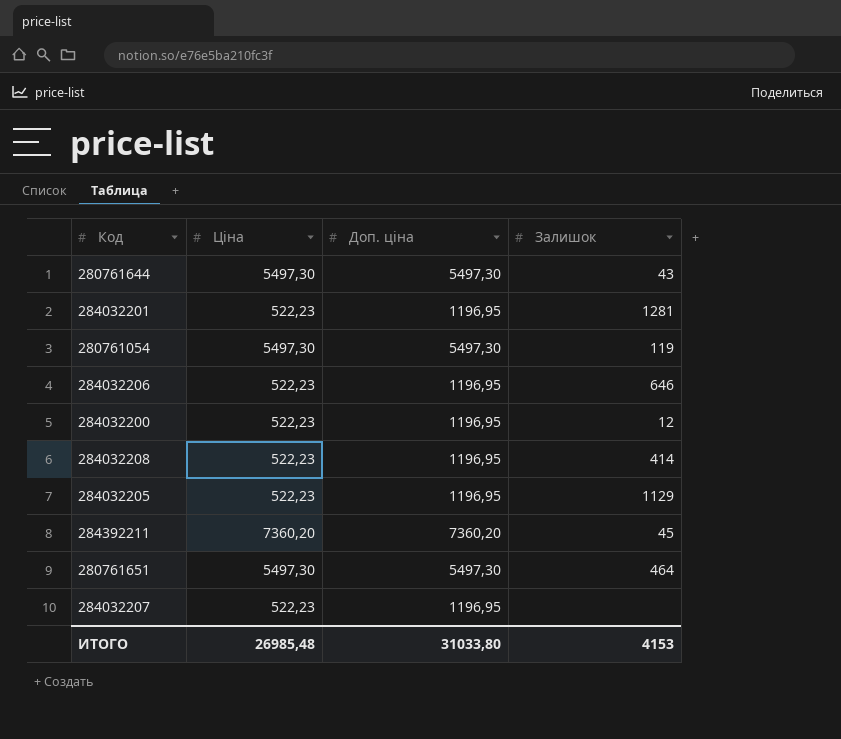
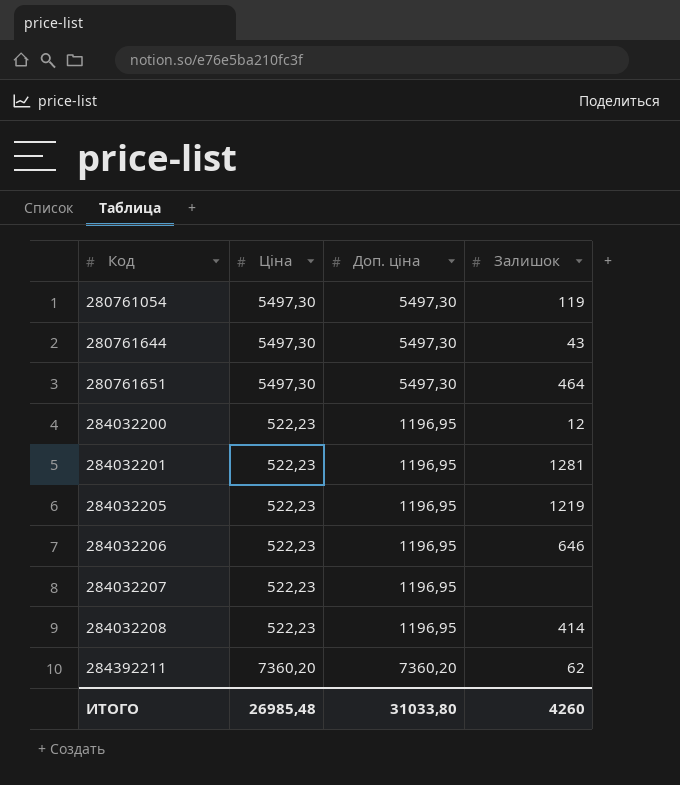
row order: none -> Код ascending
284032205 | Залишок: 1129 -> 1219
284392211 | Залишок: 45 -> 62
ИТОГО | Залишок: 4153 -> 4260

